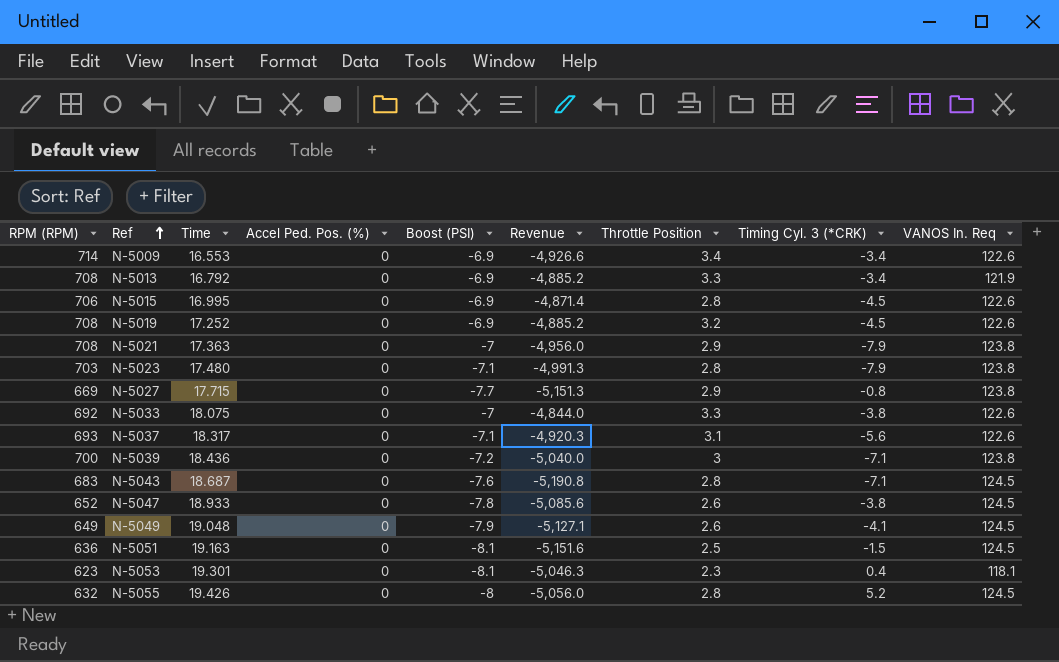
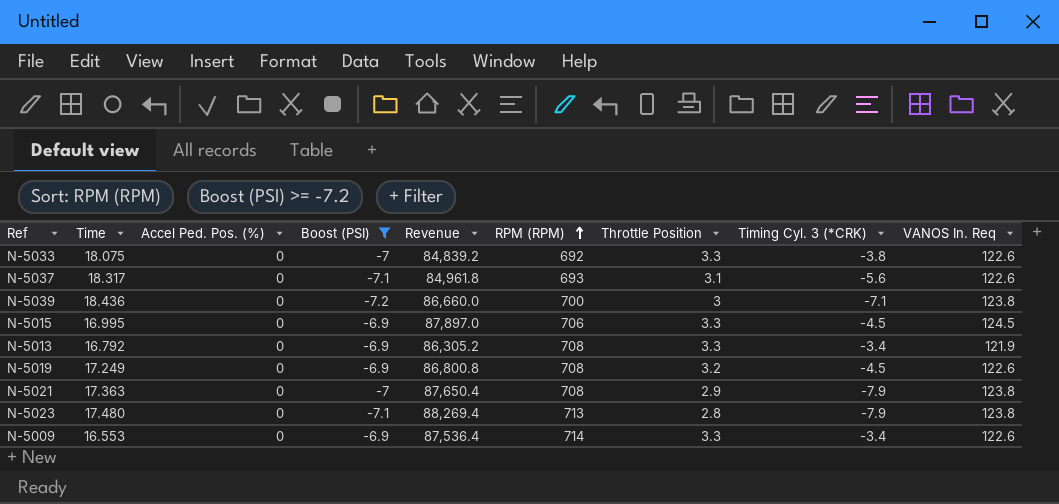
filter: none -> Boost (PSI) >= -7.2
row order: Ref ascending -> RPM (RPM) ascending
column Revenue | formula: [RPM (RPM)] * [Boost (PSI)] -> [RPM (RPM)] * [VANOS In. Req]
column RPM (RPM) | position: 1 -> 6
N-5015 | Throttle Position: 2.8 -> 3.3
N-5015 | VANOS In. Req: 122.6 -> 124.5
N-5019 | Time: 17.252 -> 17.249
N-5023 | RPM (RPM): 703 -> 713
N-5009 | Throttle Position: 3.4 -> 3.3

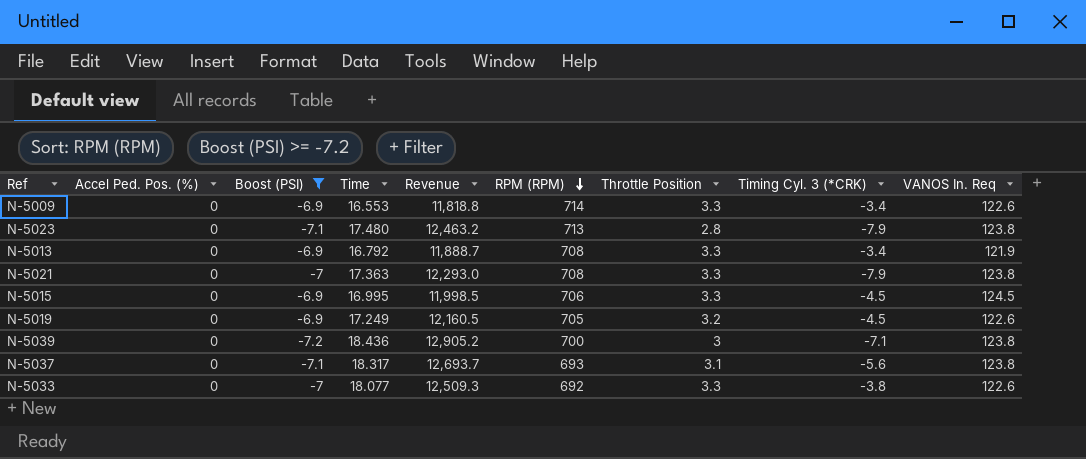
row order: RPM (RPM) ascending -> RPM (RPM) descending
column Time | position: 2 -> 4
column Revenue | formula: [RPM (RPM)] * [VANOS In. Req] -> [Time] * [RPM (RPM)]
N-5021 | Throttle Position: 2.9 -> 3.3
N-5019 | RPM (RPM): 708 -> 705
N-5037 | VANOS In. Req: 122.6 -> 123.8
N-5033 | Time: 18.075 -> 18.077

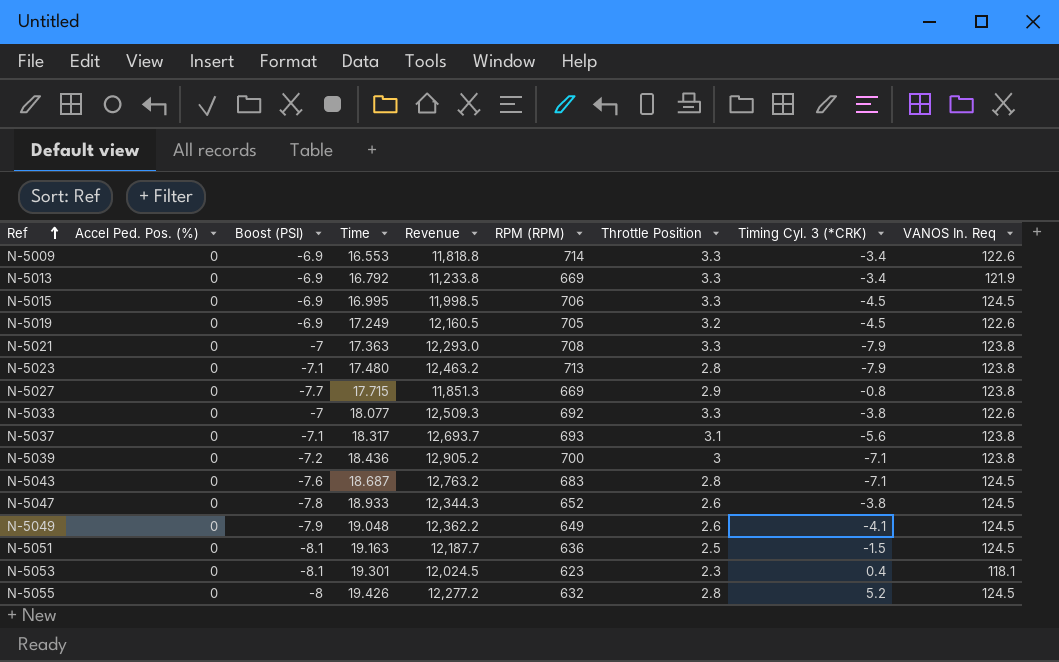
filter: Boost (PSI) >= -7.2 -> none
row order: RPM (RPM) descending -> Ref ascending
N-5013 | Revenue: 11,888.7 -> 11,233.8
N-5013 | RPM (RPM): 708 -> 669

